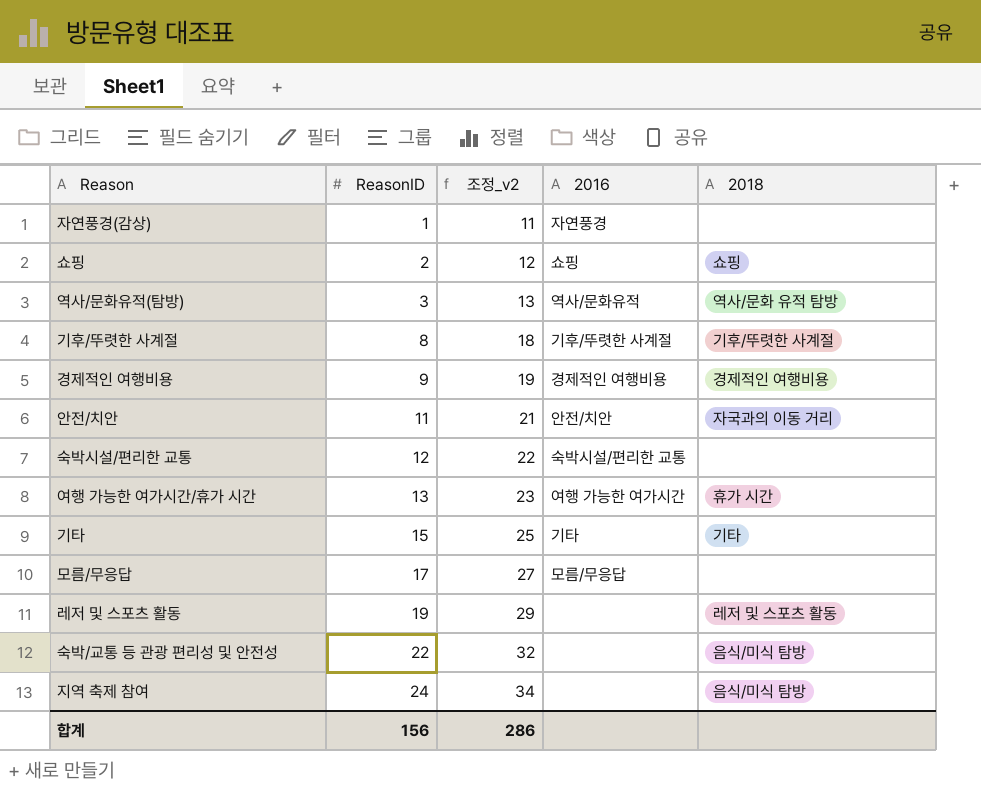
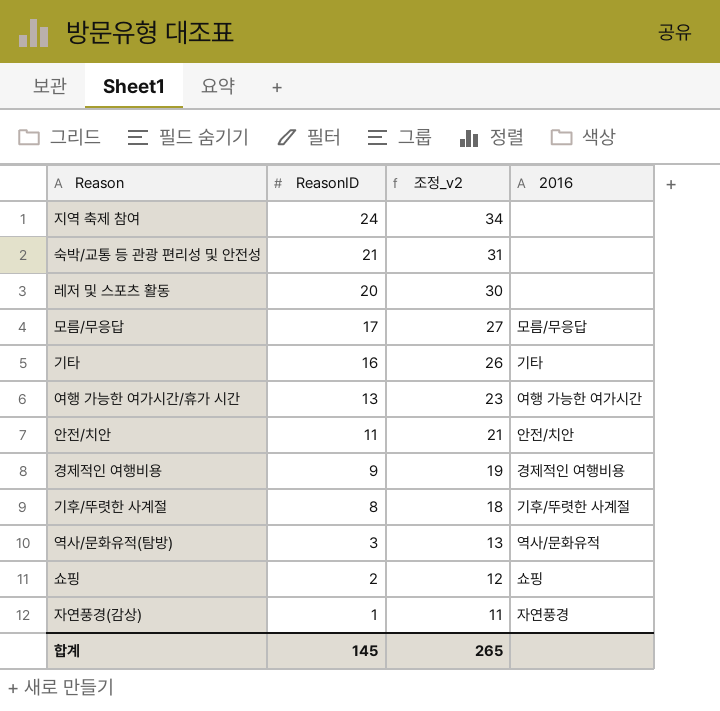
row order: ReasonID ascending -> ReasonID descending
column 2018 | position: 5 -> none
row 숙박시설/편리한 교통: 12 | 22 | 숙박시설/편리한 교통 | none -> none
숙박/교통 등 관광 편리성 및 안전성 | ReasonID: 22 -> 21
숙박/교통 등 관광 편리성 및 안전성 | 조정_v2: 32 -> 31
레저 및 스포츠 활동 | ReasonID: 19 -> 20
레저 및 스포츠 활동 | 조정_v2: 29 -> 30
기타 | ReasonID: 15 -> 16
기타 | 조정_v2: 25 -> 26
합계 | ReasonID: 156 -> 145
합계 | 조정_v2: 286 -> 265

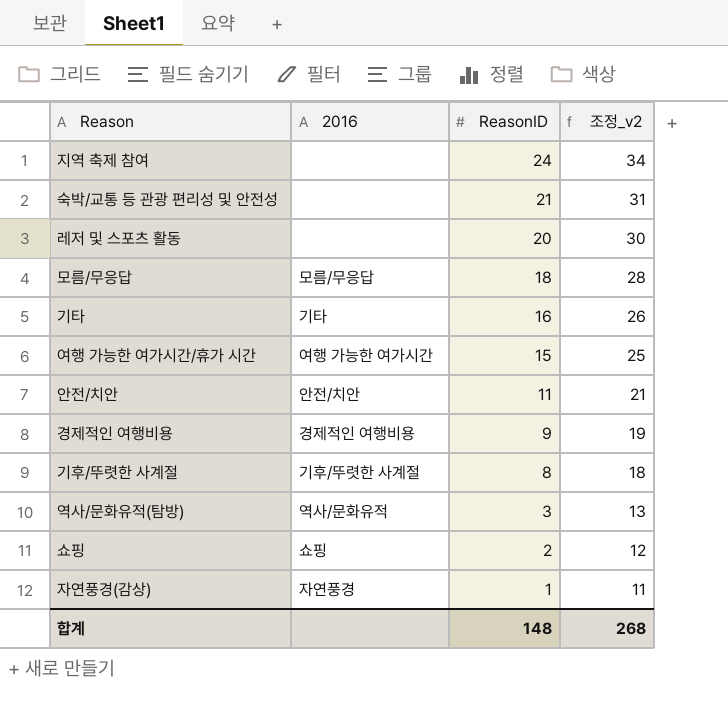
column 2016 | position: 4 -> 2
모름/무응답 | ReasonID: 17 -> 18
모름/무응답 | 조정_v2: 27 -> 28
여행 가능한 여가시간/휴가 시간 | ReasonID: 13 -> 15
여행 가능한 여가시간/휴가 시간 | 조정_v2: 23 -> 25
합계 | ReasonID: 145 -> 148
합계 | 조정_v2: 265 -> 268

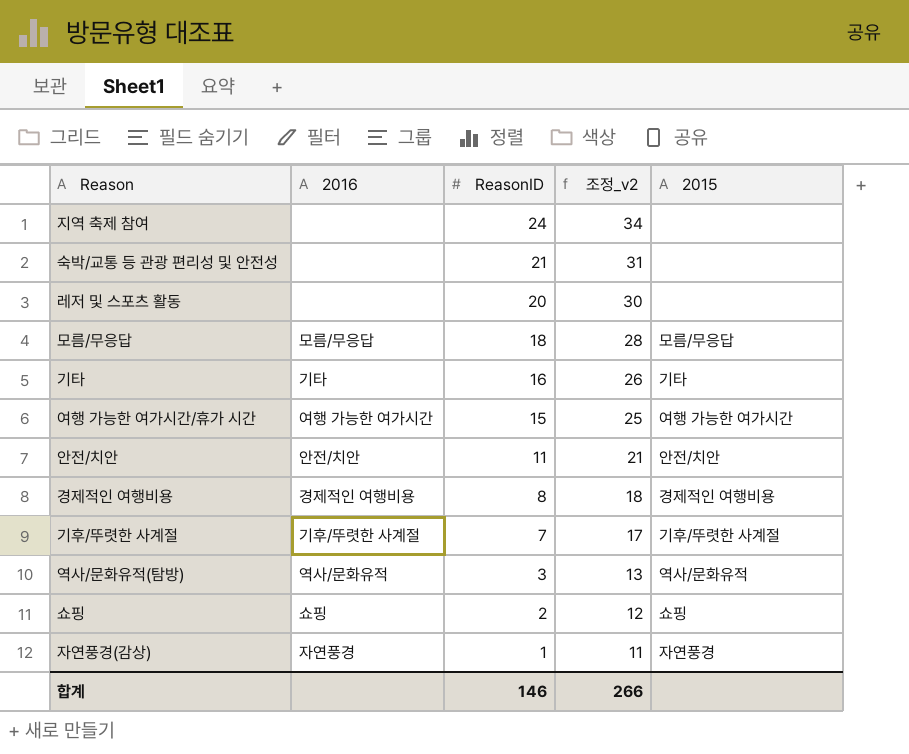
column 2015 | position: none -> 5
경제적인 여행비용 | ReasonID: 9 -> 8
경제적인 여행비용 | 조정_v2: 19 -> 18
기후/뚜렷한 사계절 | ReasonID: 8 -> 7
기후/뚜렷한 사계절 | 조정_v2: 18 -> 17
합계 | ReasonID: 148 -> 146
합계 | 조정_v2: 268 -> 266

